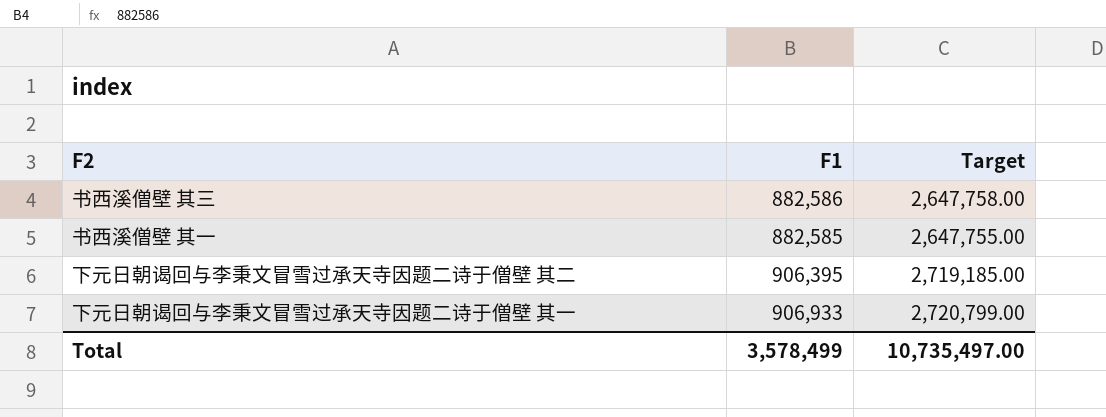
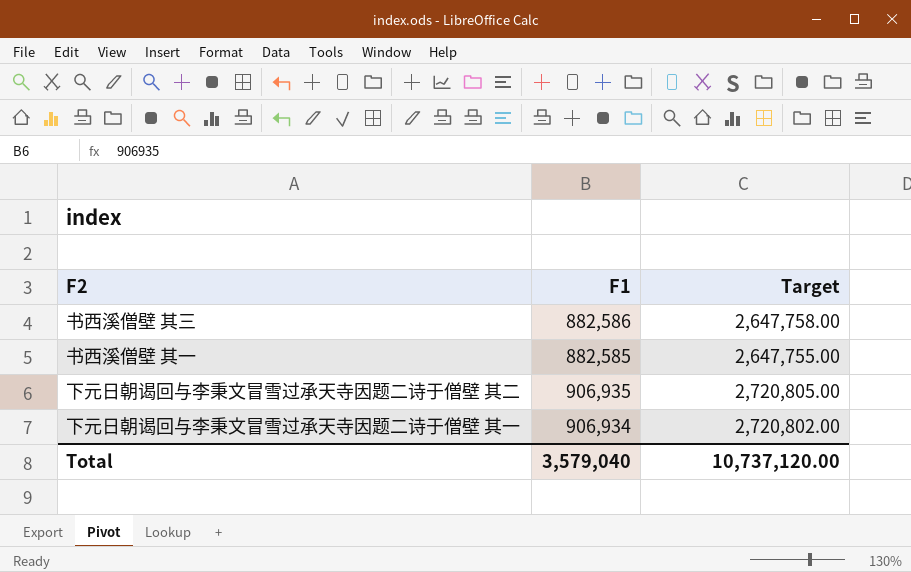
下元日朝谒回与李秉文冒雪过承天寺因题二诗于僧壁 其二 | F1: 906,395 -> 906,935
下元日朝谒回与李秉文冒雪过承天寺因题二诗于僧壁 其二 | Target: 2,719,185.00 -> 2,720,805.00
下元日朝谒回与李秉文冒雪过承天寺因题二诗于僧壁 其一 | F1: 906,933 -> 906,934
下元日朝谒回与李秉文冒雪过承天寺因题二诗于僧壁 其一 | Target: 2,720,799.00 -> 2,720,802.00
Total | F1: 3,578,499 -> 3,579,040
Total | Target: 10,735,497.00 -> 10,737,120.00

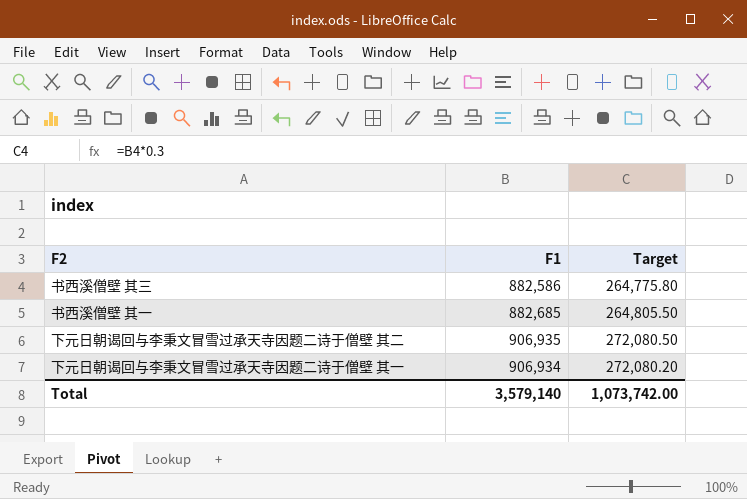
column Target | formula: [F1] * 3 -> [F1] * 0.3
书西溪僧壁 其一 | F1: 882,585 -> 882,685
Total | F1: 3,579,040 -> 3,579,140
Total | Target: 10,737,120.00 -> 1,073,742.00

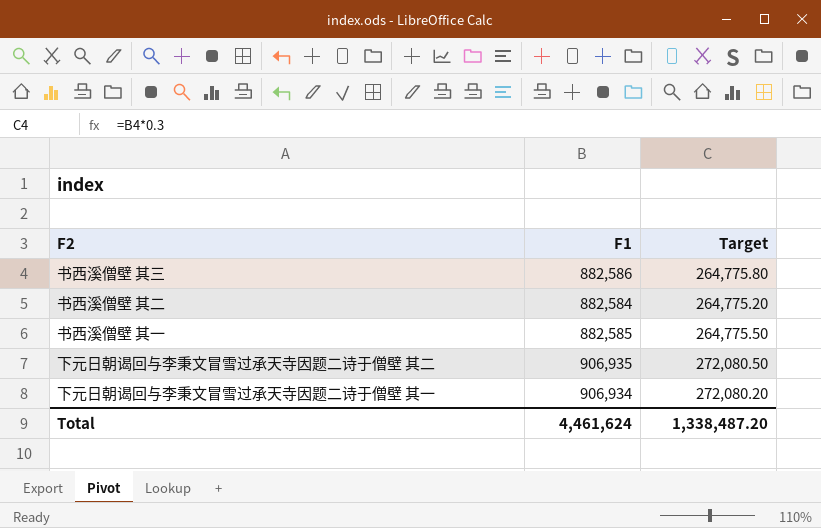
row 书西溪僧壁 其二: none -> 882,584 | 264,775.20
书西溪僧壁 其一 | F1: 882,685 -> 882,585
书西溪僧壁 其一 | Target: 264,805.50 -> 264,775.50
Total | F1: 3,579,140 -> 4,461,624
Total | Target: 1,073,742.00 -> 1,338,487.20

